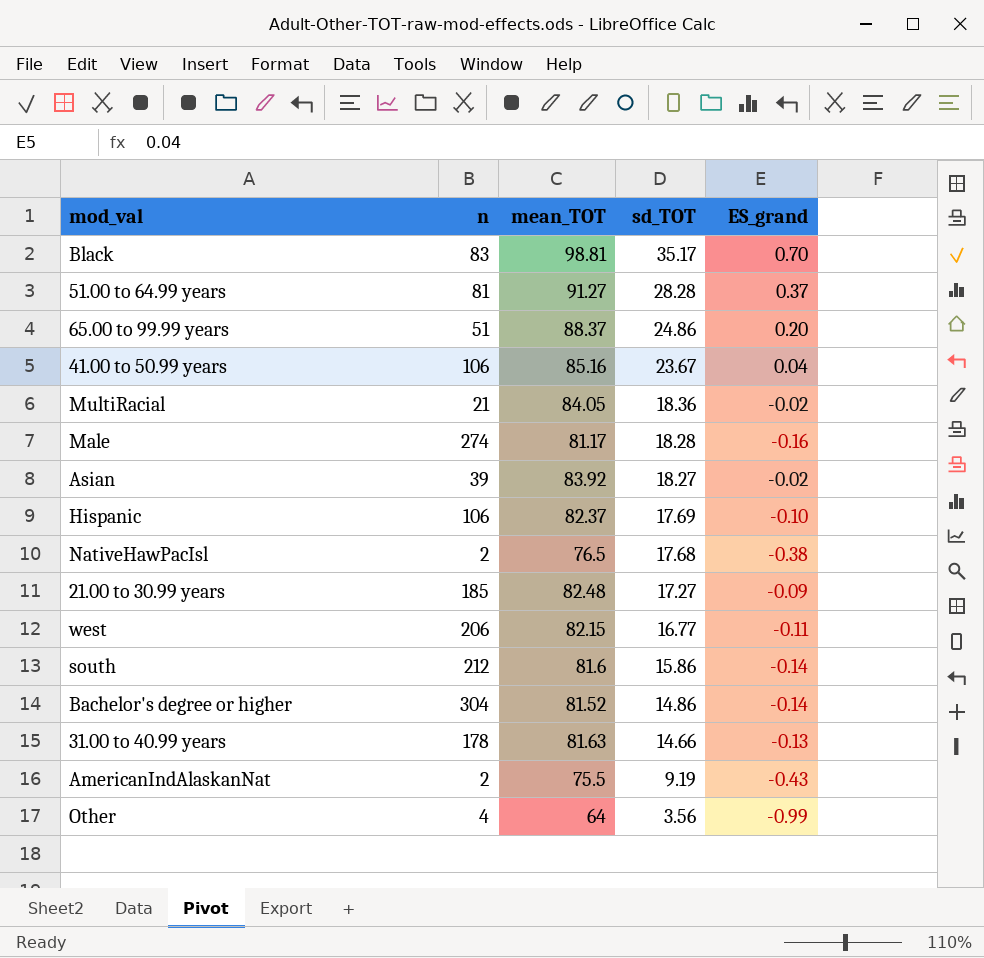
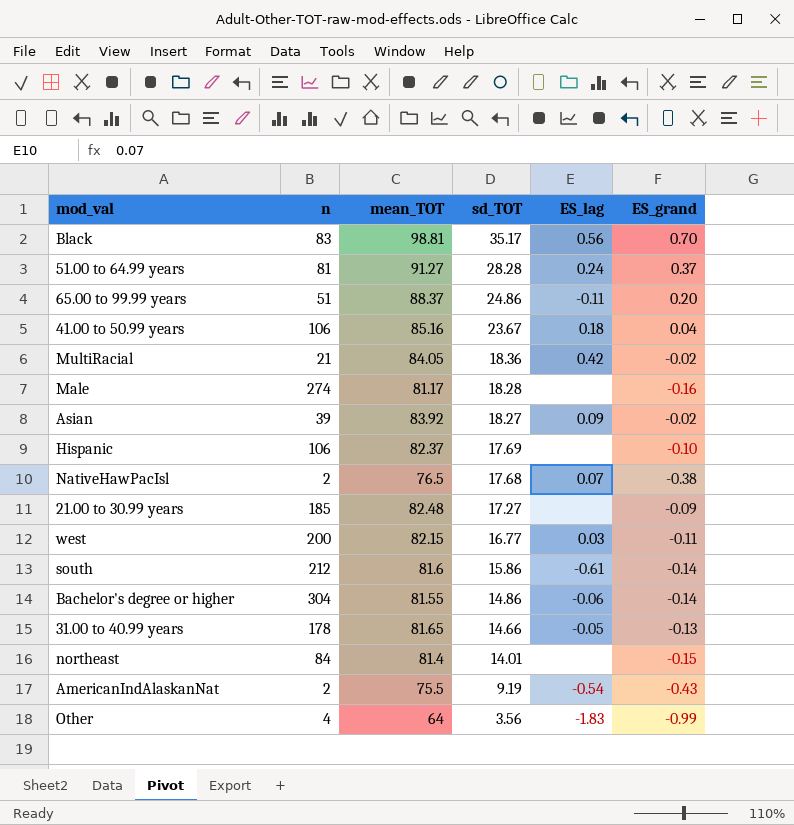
column ES_lag | position: none -> 5
west | n: 206 -> 200
Bachelor's degree or higher | mean_TOT: 81.52 -> 81.55
31.00 to 40.99 years | mean_TOT: 81.63 -> 81.65
row northeast: none -> 84 | 81.4 | 14.01 | none | -0.15

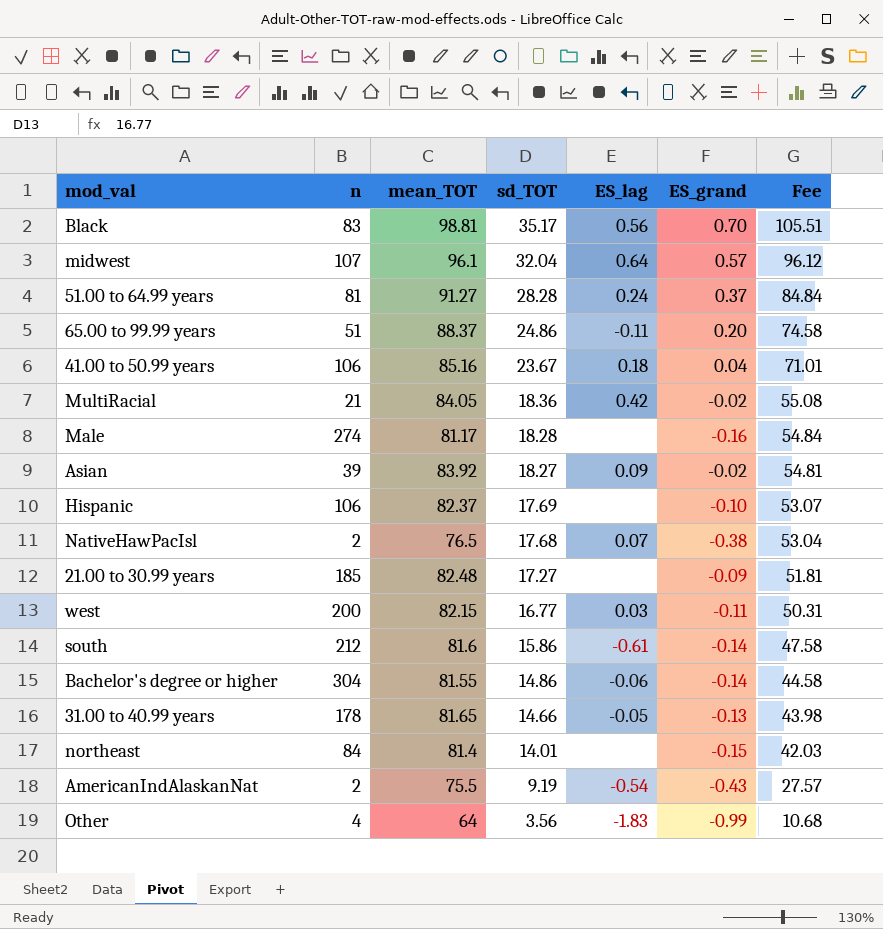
column Fee | formula: none -> [sd_TOT] * 3
row midwest: none -> 107 | 96.1 | 32.04 | 0.64 | 0.57 | 96.12

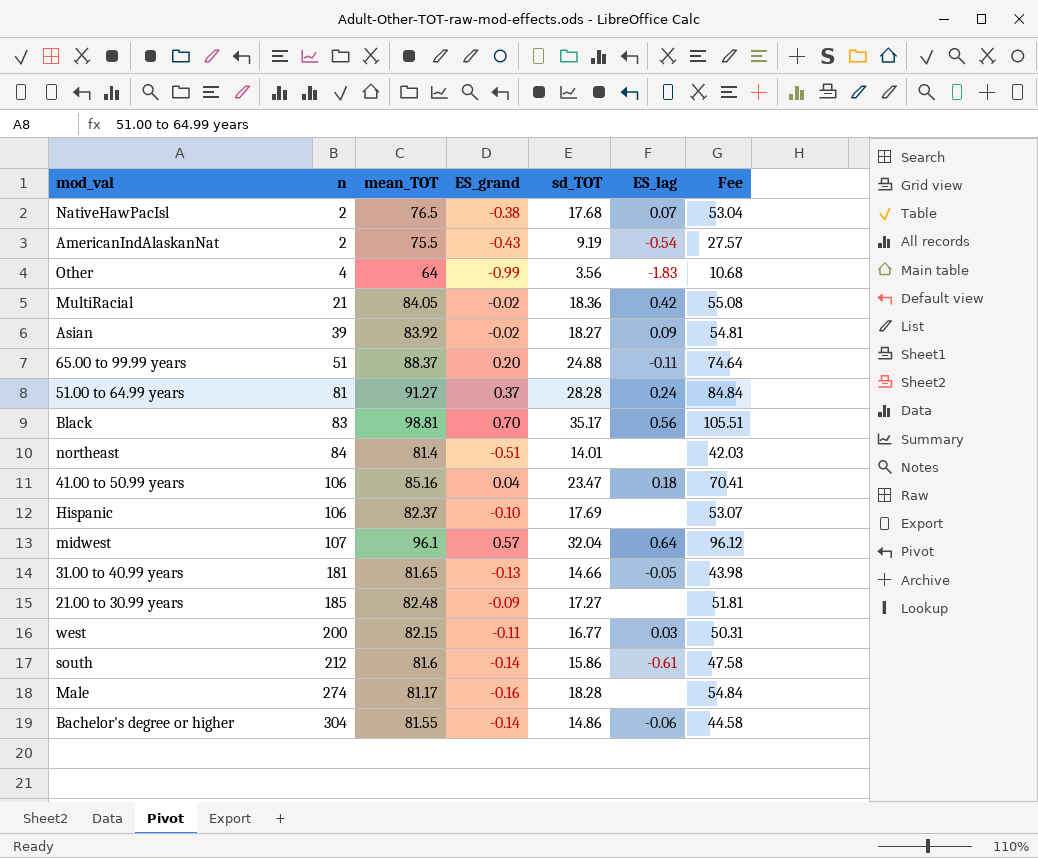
row order: sd_TOT descending -> n ascending
column ES_grand | position: 6 -> 4
65.00 to 99.99 years | sd_TOT: 24.86 -> 24.88
65.00 to 99.99 years | Fee: 74.58 -> 74.64
northeast | ES_grand: -0.15 -> -0.51
41.00 to 50.99 years | sd_TOT: 23.67 -> 23.47
41.00 to 50.99 years | Fee: 71.01 -> 70.41
31.00 to 40.99 years | n: 178 -> 181

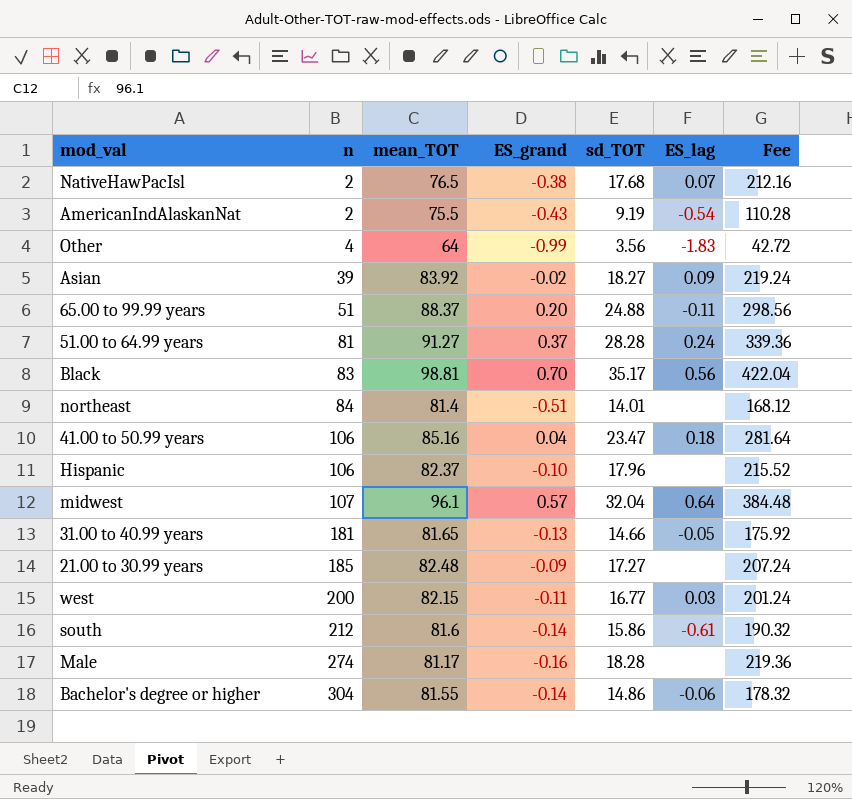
column Fee | formula: [sd_TOT] * 3 -> [sd_TOT] * 12
row MultiRacial: 21 | 84.05 | -0.02 | 18.36 | 0.42 | 55.08 -> none
Hispanic | sd_TOT: 17.69 -> 17.96

